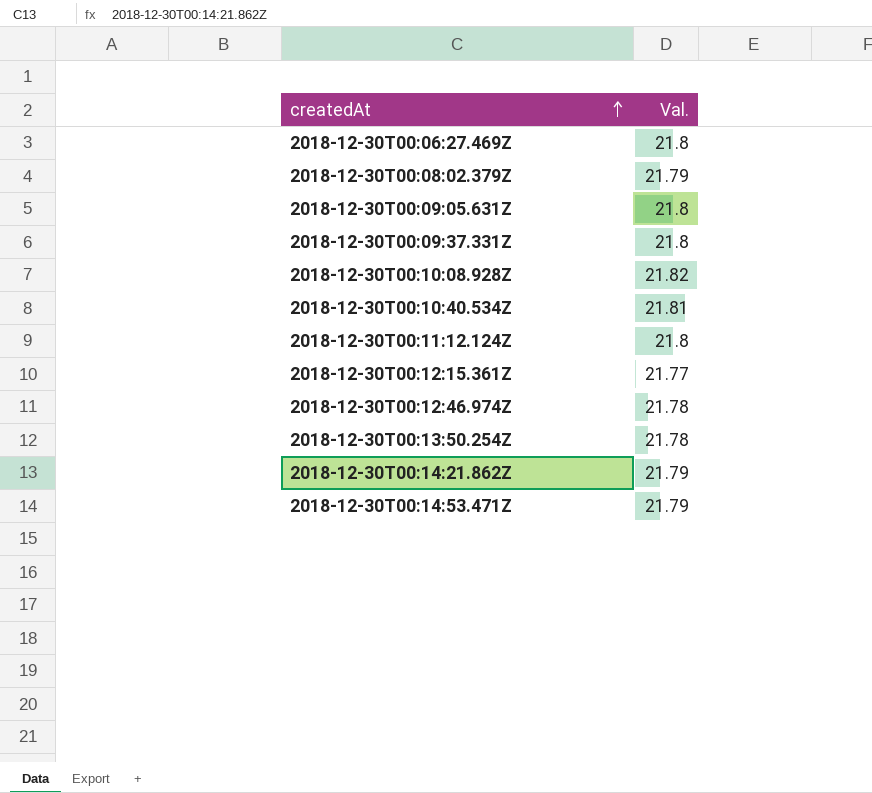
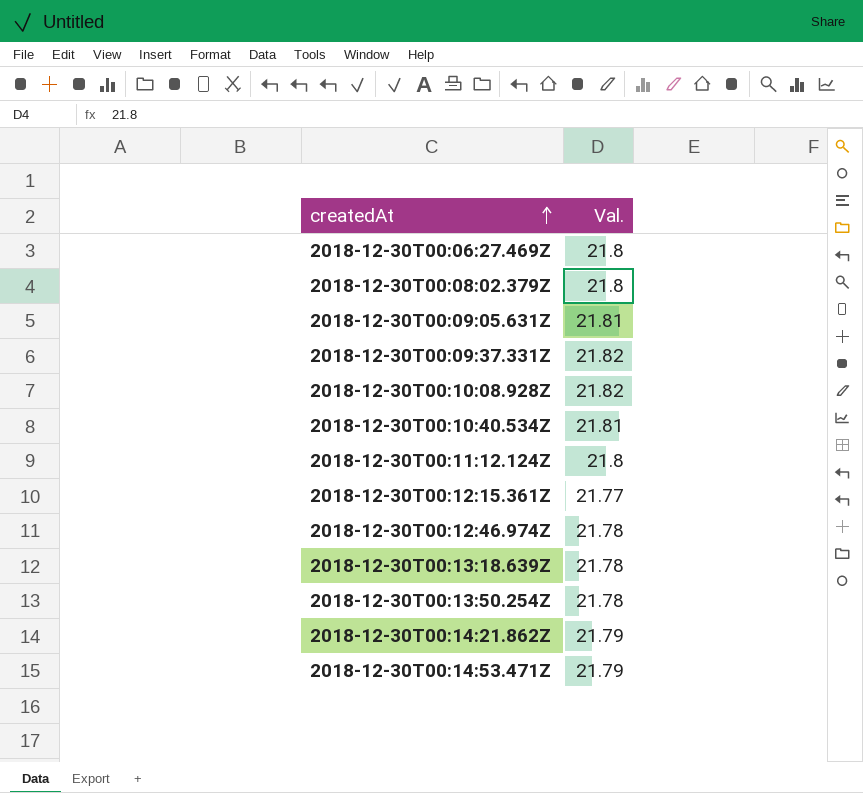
2018-12-30T00:08:02.379Z | Val.: 21.79 -> 21.8
2018-12-30T00:09:05.631Z | Val.: 21.8 -> 21.81
2018-12-30T00:09:37.331Z | Val.: 21.8 -> 21.82
row 2018-12-30T00:13:18.639Z: none -> 21.78

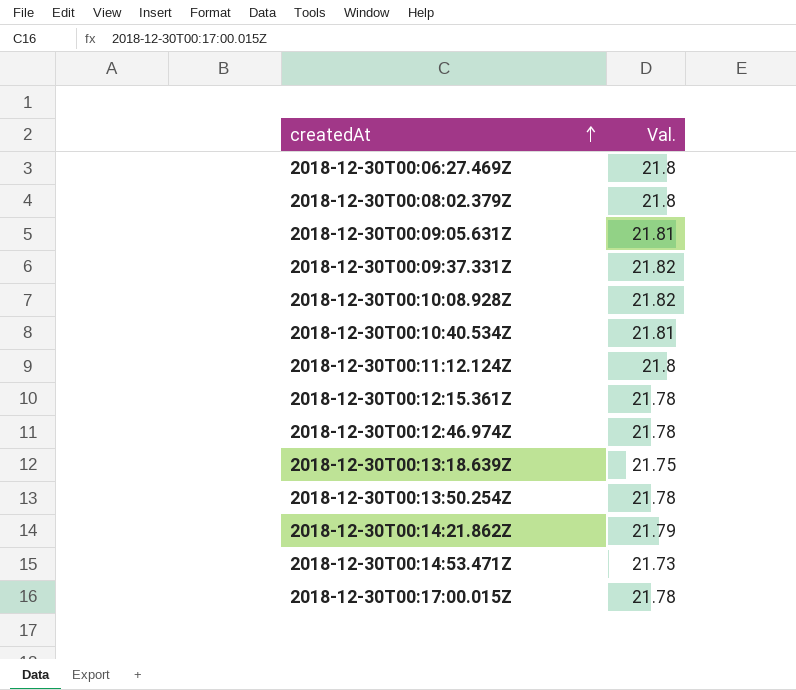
2018-12-30T00:12:15.361Z | Val.: 21.77 -> 21.78
2018-12-30T00:13:18.639Z | Val.: 21.78 -> 21.75
2018-12-30T00:14:53.471Z | Val.: 21.79 -> 21.73
row 2018-12-30T00:17:00.015Z: none -> 21.78

